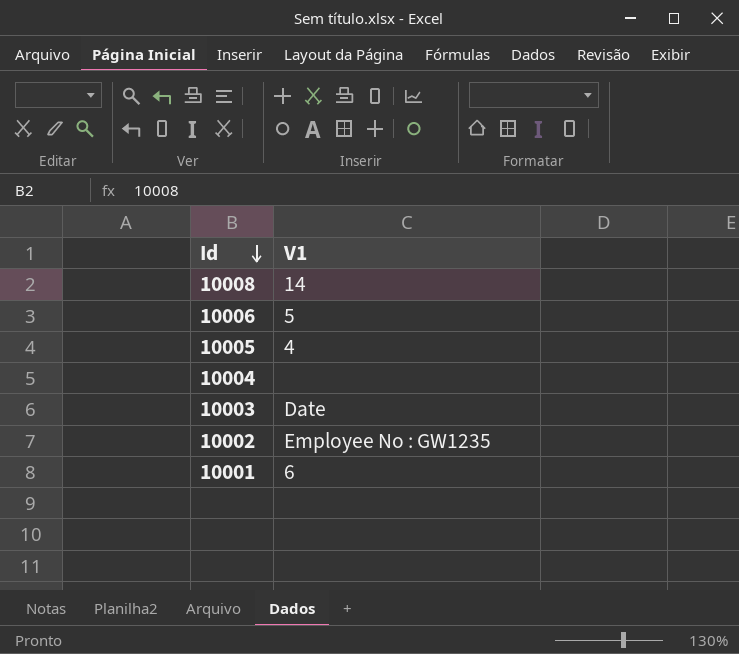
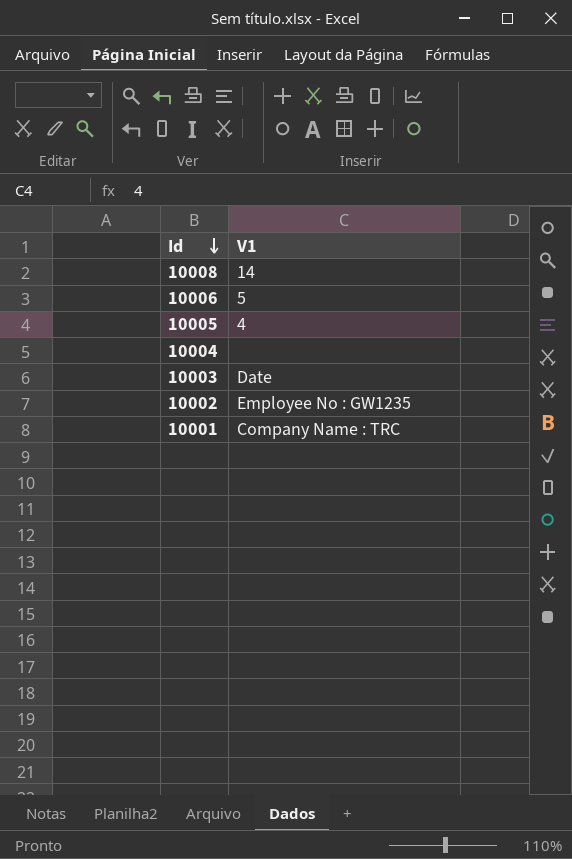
10001 | V1: 6 -> Company Name : TRC

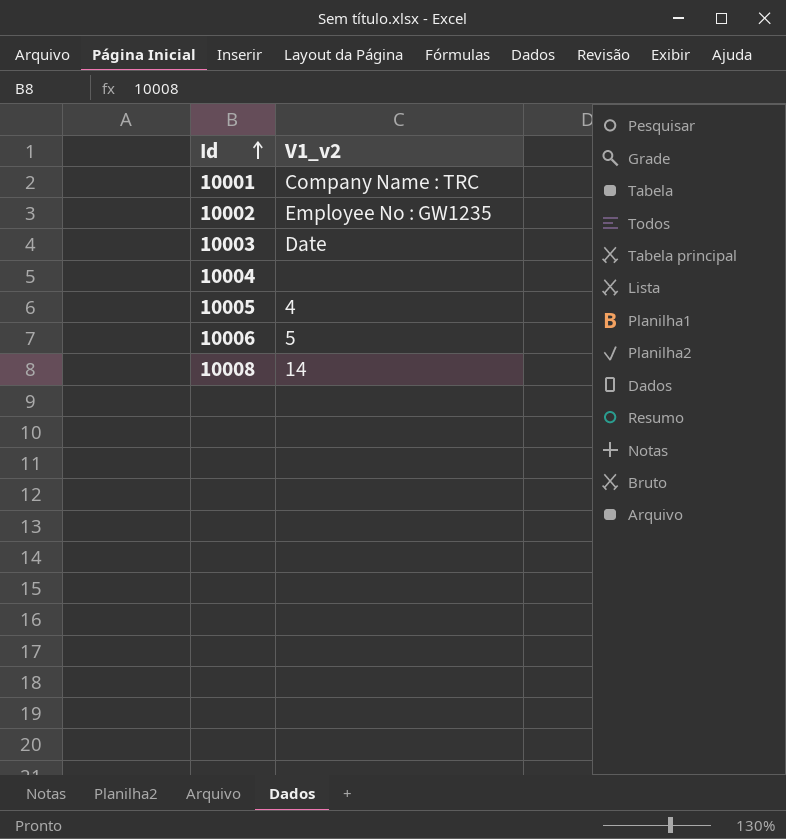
row order: Id descending -> Id ascending
column name: V1 -> V1_v2

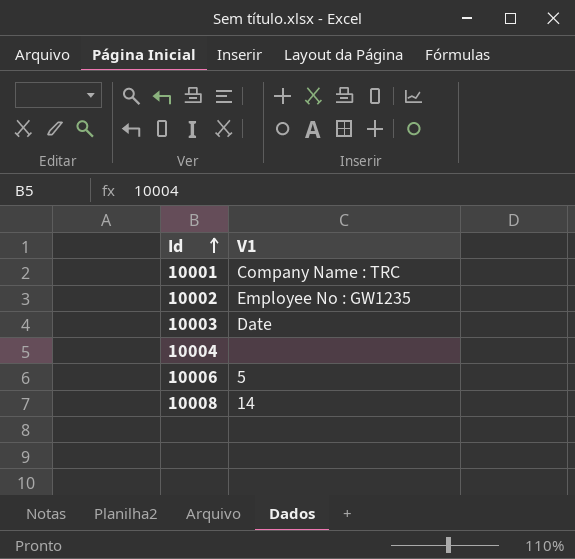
column name: V1_v2 -> V1
row 10005: 4 -> none

